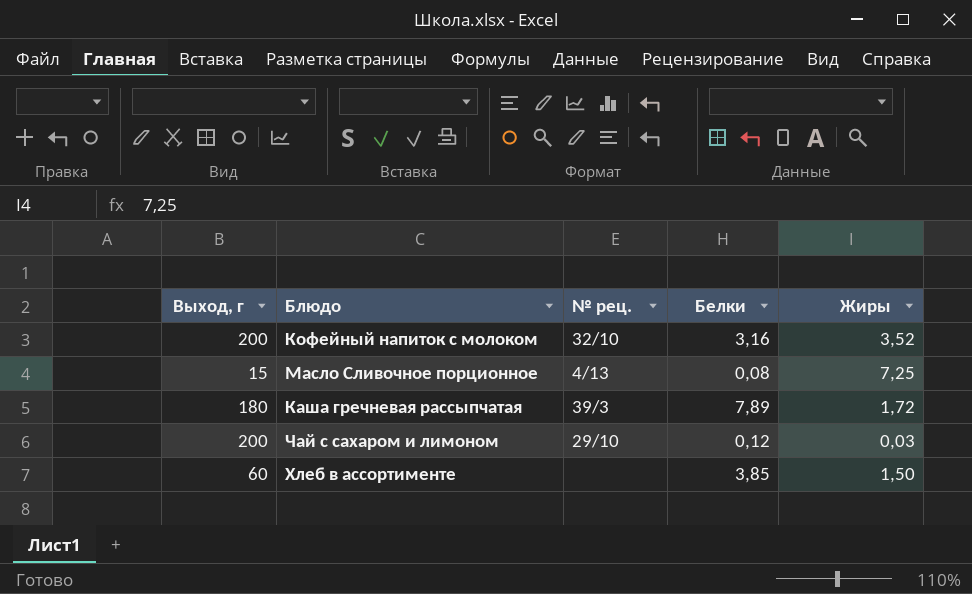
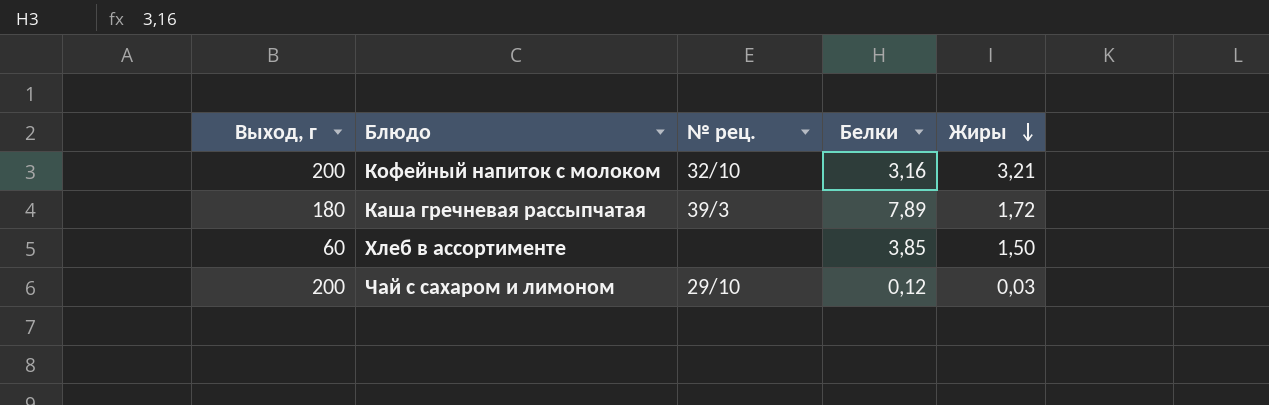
row order: none -> Жиры descending
row Масло Сливочное порционное: 15 | 4/13 | 0,08 | 7,25 -> none
Кофейный напиток с молоком | Жиры: 3,52 -> 3,21

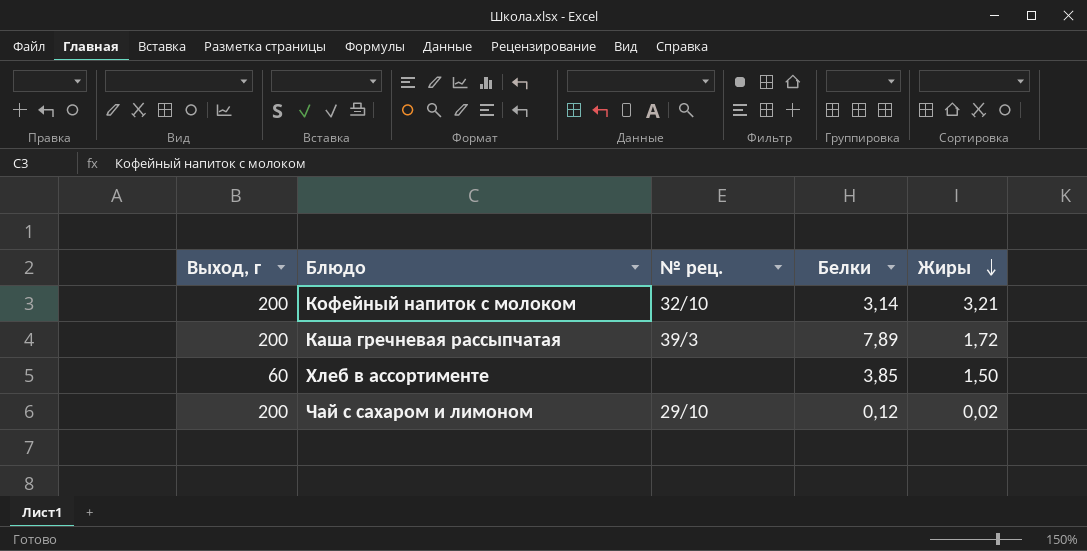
Кофейный напиток с молоком | Белки: 3,16 -> 3,14
Каша гречневая рассыпчатая | Выход, г: 180 -> 200
Чай с сахаром и лимоном | Жиры: 0,03 -> 0,02

